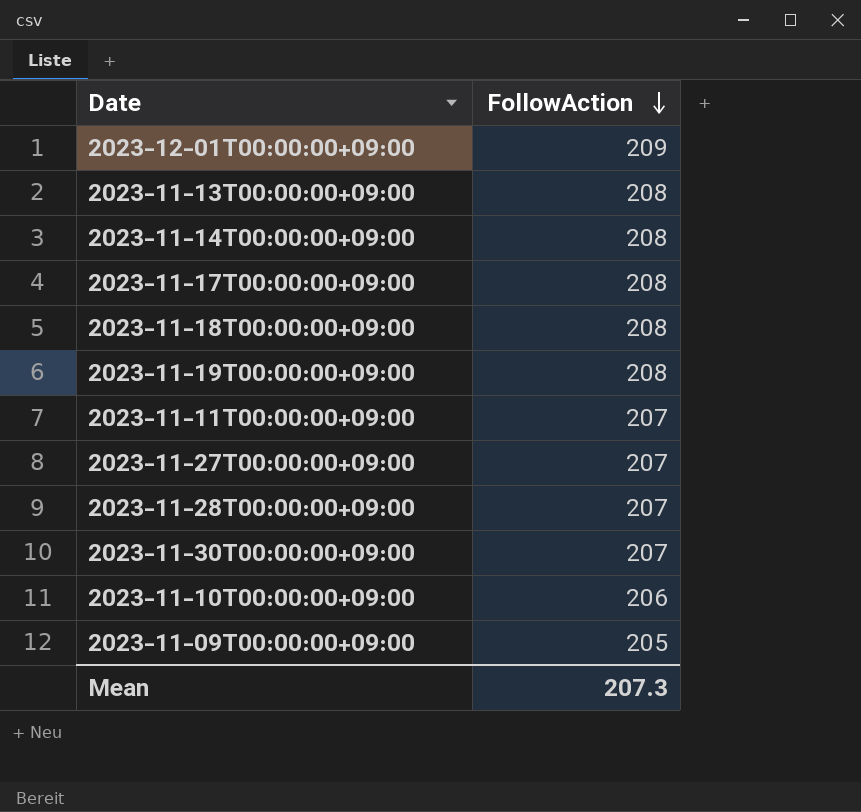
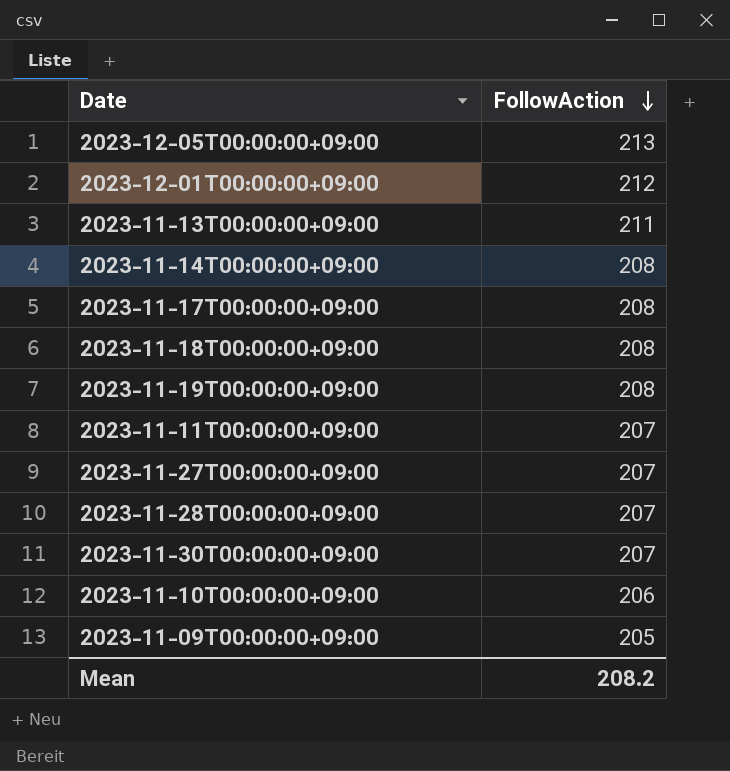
row 2023-12-05T00:00:00+09:00: none -> 213
2023-12-01T00:00:00+09:00 | FollowAction: 209 -> 212
2023-11-13T00:00:00+09:00 | FollowAction: 208 -> 211
Mean | FollowAction: 207.3 -> 208.2

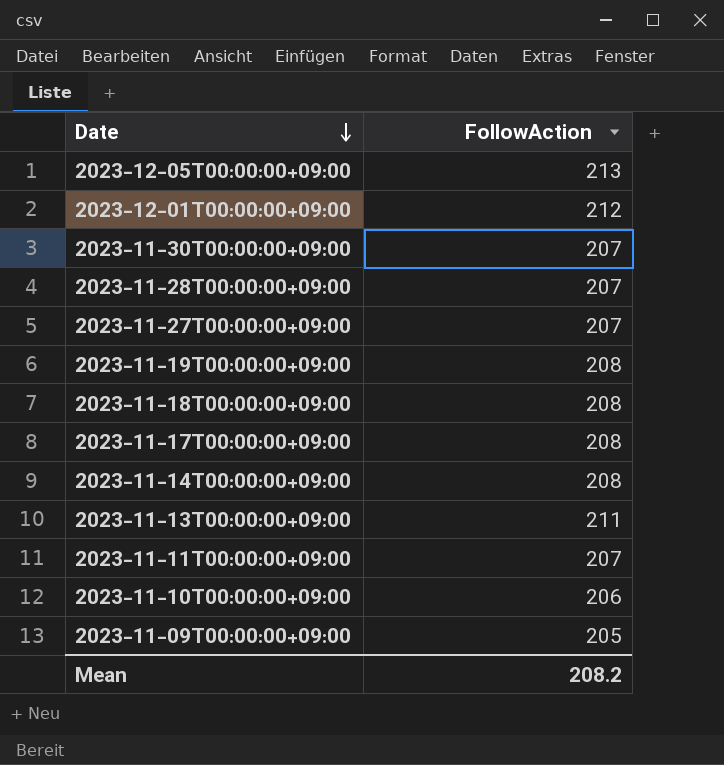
row order: FollowAction descending -> Date descending

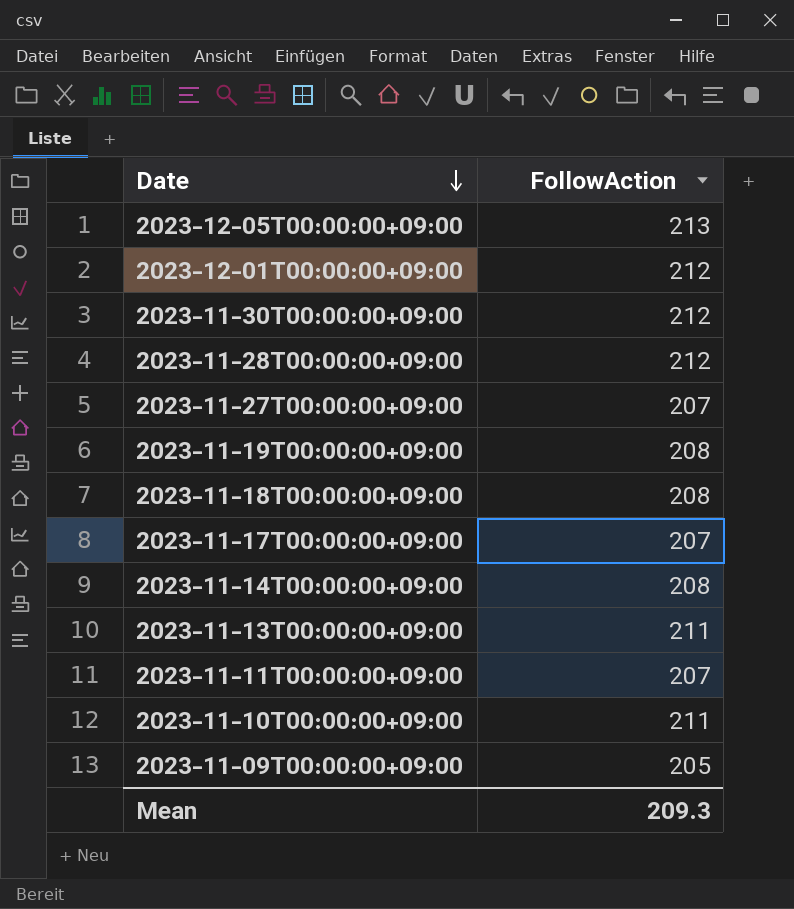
2023-11-30T00:00:00+09:00 | FollowAction: 207 -> 212
2023-11-28T00:00:00+09:00 | FollowAction: 207 -> 212
2023-11-17T00:00:00+09:00 | FollowAction: 208 -> 207
2023-11-10T00:00:00+09:00 | FollowAction: 206 -> 211
Mean | FollowAction: 208.2 -> 209.3

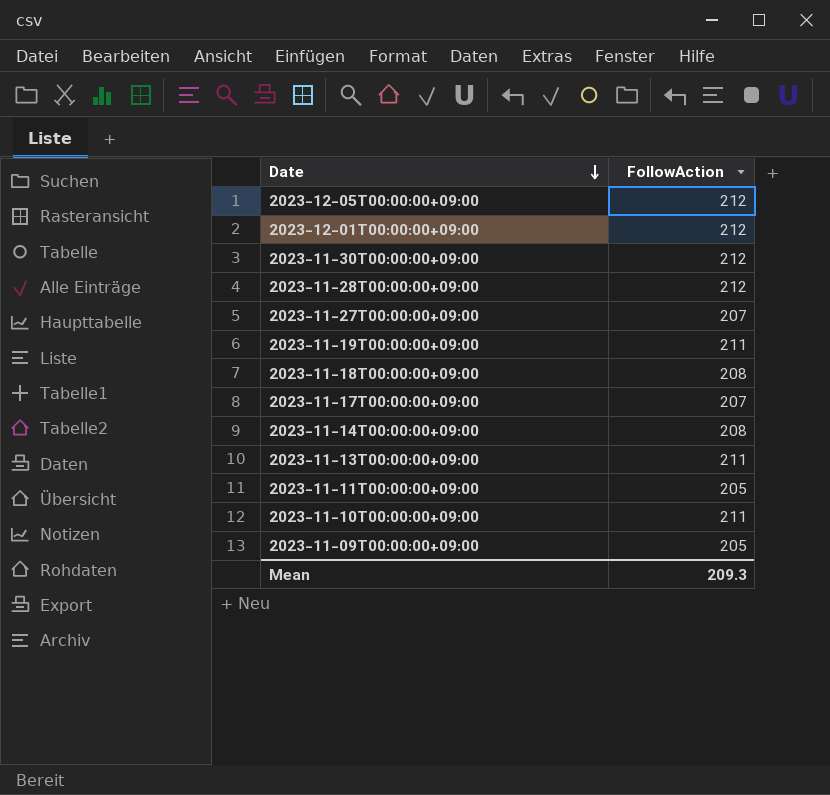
2023-12-05T00:00:00+09:00 | FollowAction: 213 -> 212
2023-11-19T00:00:00+09:00 | FollowAction: 208 -> 211
2023-11-11T00:00:00+09:00 | FollowAction: 207 -> 205

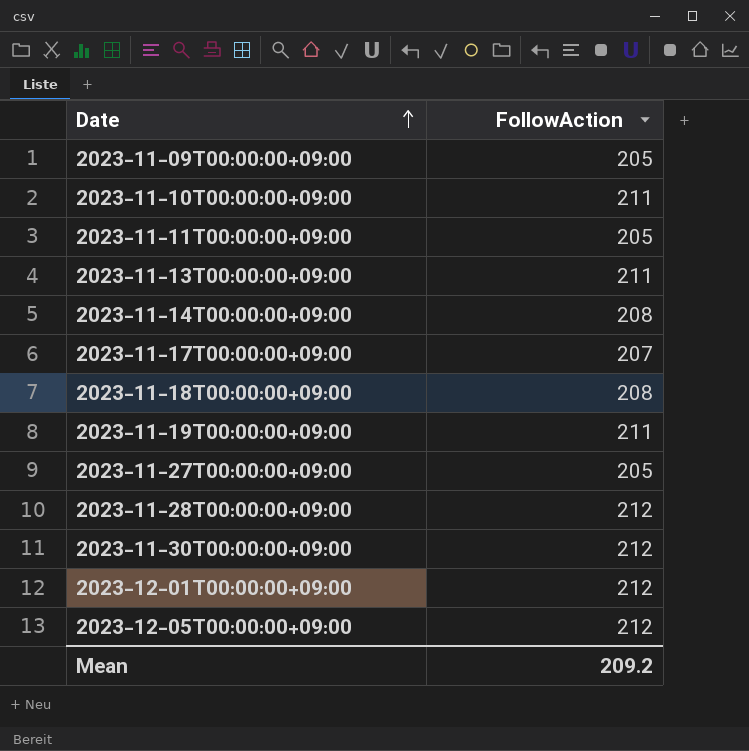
row order: Date descending -> Date ascending
2023-11-27T00:00:00+09:00 | FollowAction: 207 -> 205
Mean | FollowAction: 209.3 -> 209.2

